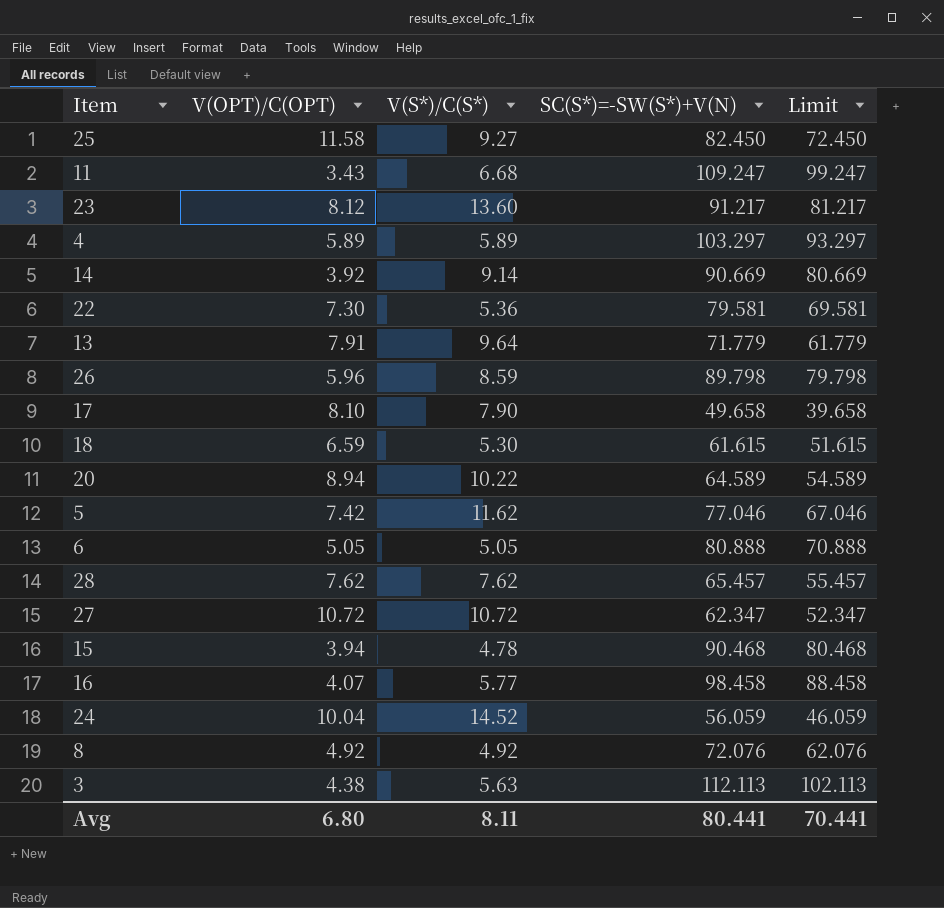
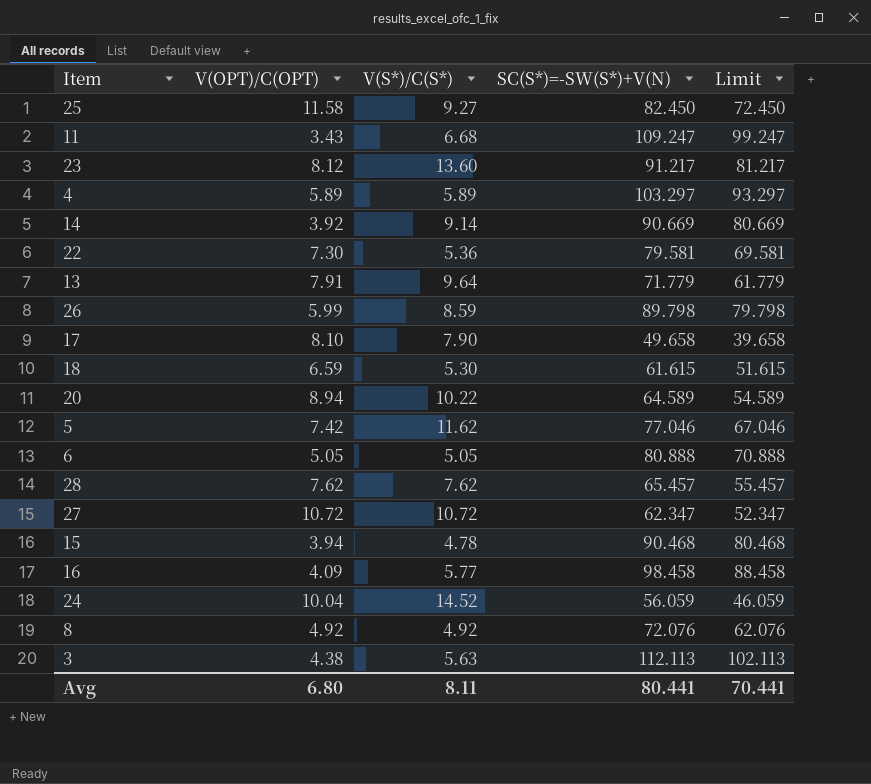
26 | V(OPT)/C(OPT): 5.96 -> 5.99
16 | V(OPT)/C(OPT): 4.07 -> 4.09

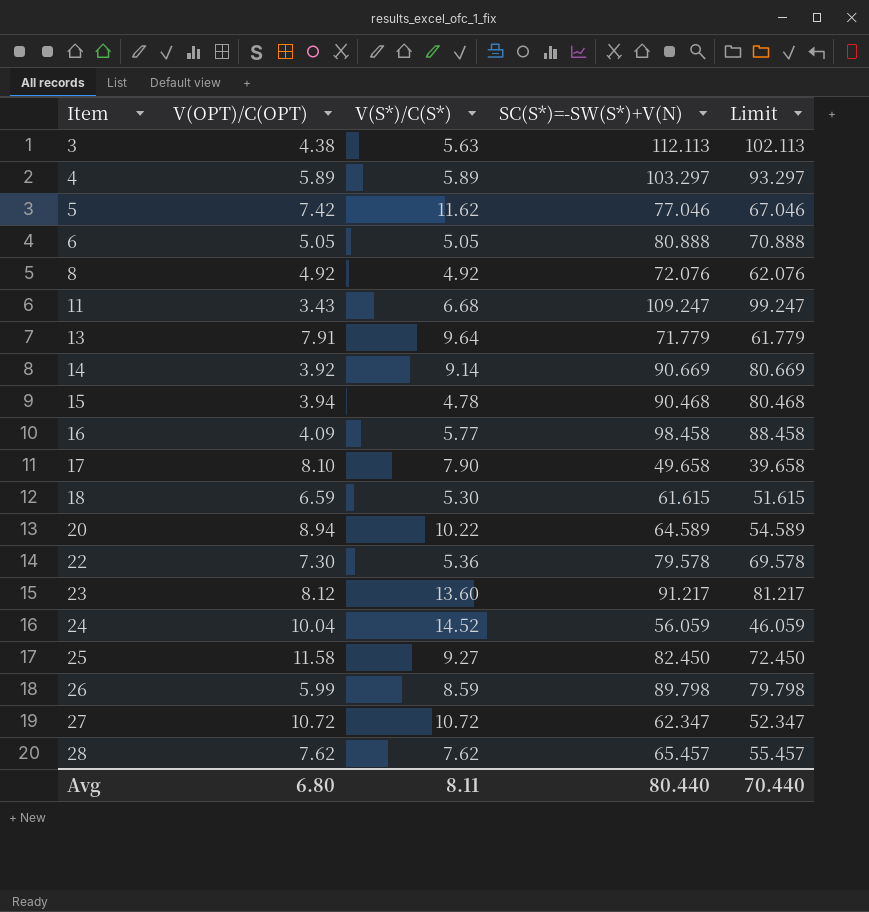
row order: none -> Item ascending
22 | SC(S*)=-SW(S*)+V(N): 79.581 -> 79.578
22 | Limit: 69.581 -> 69.578
Avg | SC(S*)=-SW(S*)+V(N): 80.441 -> 80.440
Avg | Limit: 70.441 -> 70.440

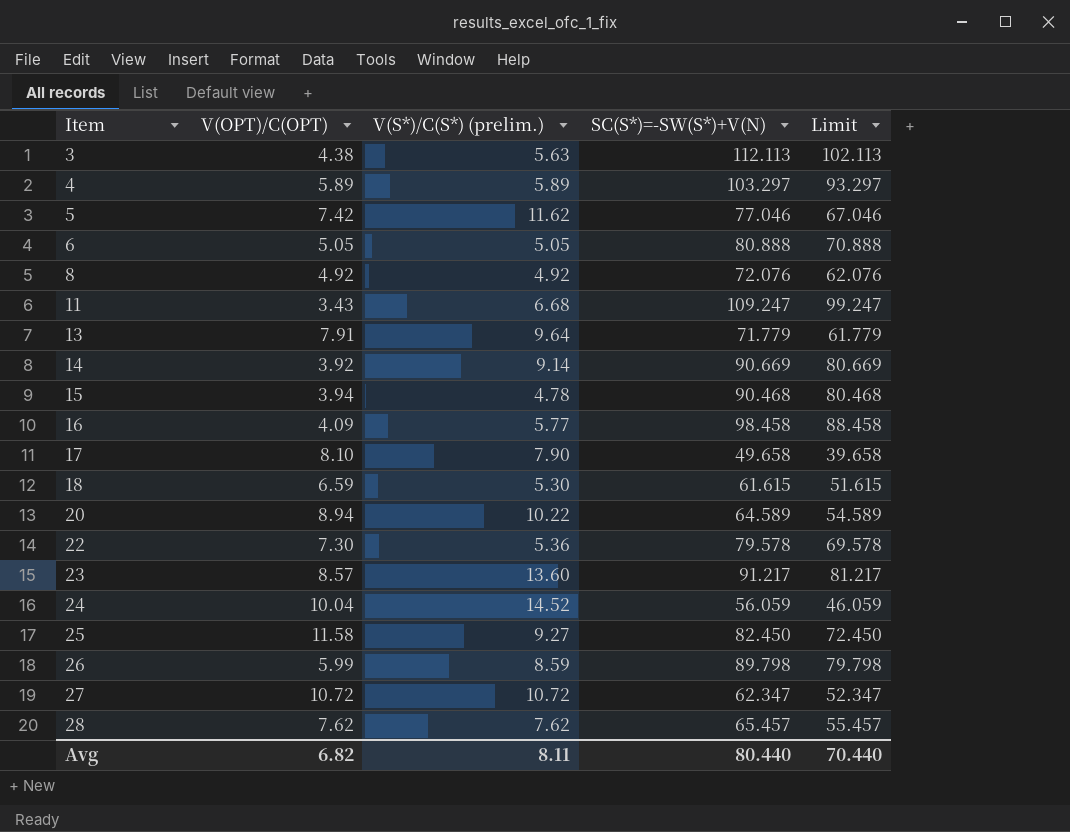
column name: V(S*)/C(S*) -> V(S*)/C(S*) (prelim.)
23 | V(OPT)/C(OPT): 8.12 -> 8.57
Avg | V(OPT)/C(OPT): 6.80 -> 6.82

